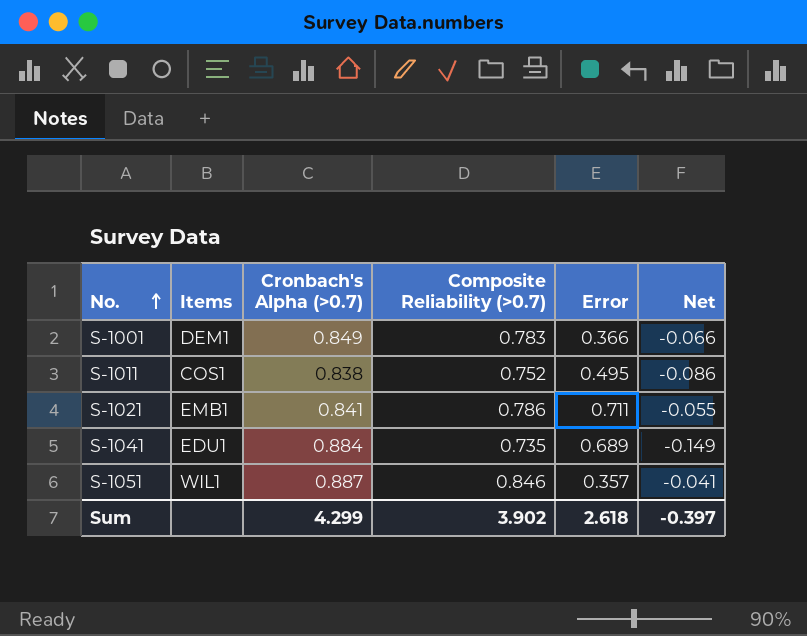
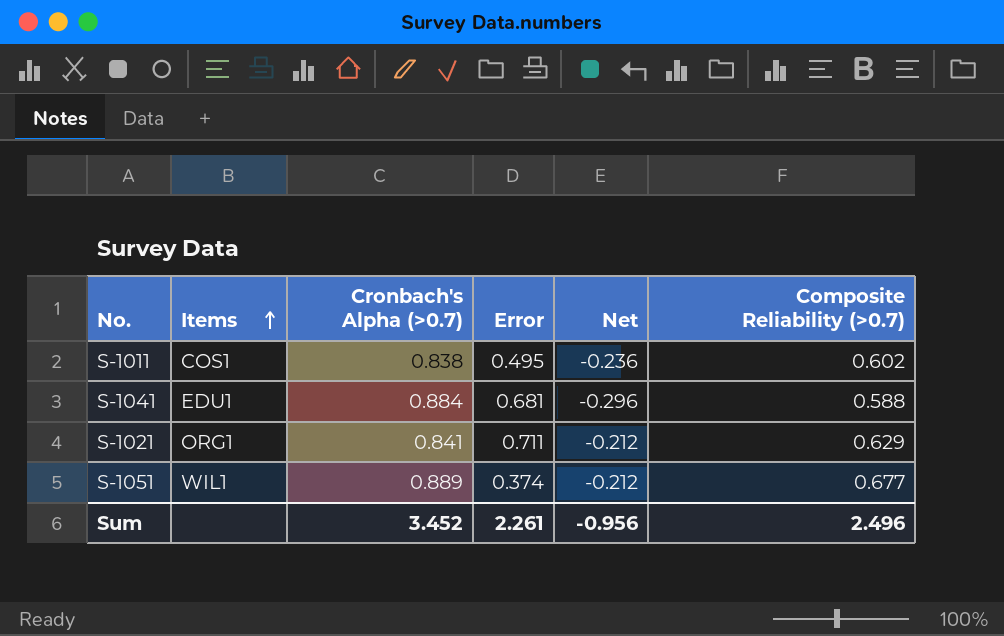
row order: No. ascending -> Items ascending
column Composite Reliability (>0.7) | position: 4 -> 6
row S-1001: DEM1 | 0.849 | 0.783 | 0.366 | -0.066 -> none
S-1011 | Net: -0.086 -> -0.236
S-1011 | Composite Reliability (>0.7): 0.752 -> 0.602
S-1041 | Error: 0.689 -> 0.681
S-1041 | Net: -0.149 -> -0.296
S-1041 | Composite Reliability (>0.7): 0.735 -> 0.588
S-1021 | Items: EMB1 -> ORG1
S-1021 | Net: -0.055 -> -0.212
S-1021 | Composite Reliability (>0.7): 0.786 -> 0.629
S-1051 | Cronbach's Alpha (>0.7): 0.887 -> 0.889
S-1051 | Error: 0.357 -> 0.374
S-1051 | Net: -0.041 -> -0.212
S-1051 | Composite Reliability (>0.7): 0.846 -> 0.677
Sum | Cronbach's Alpha (>0.7): 4.299 -> 3.452
Sum | Error: 2.618 -> 2.261
Sum | Net: -0.397 -> -0.956
Sum | Composite Reliability (>0.7): 3.902 -> 2.496

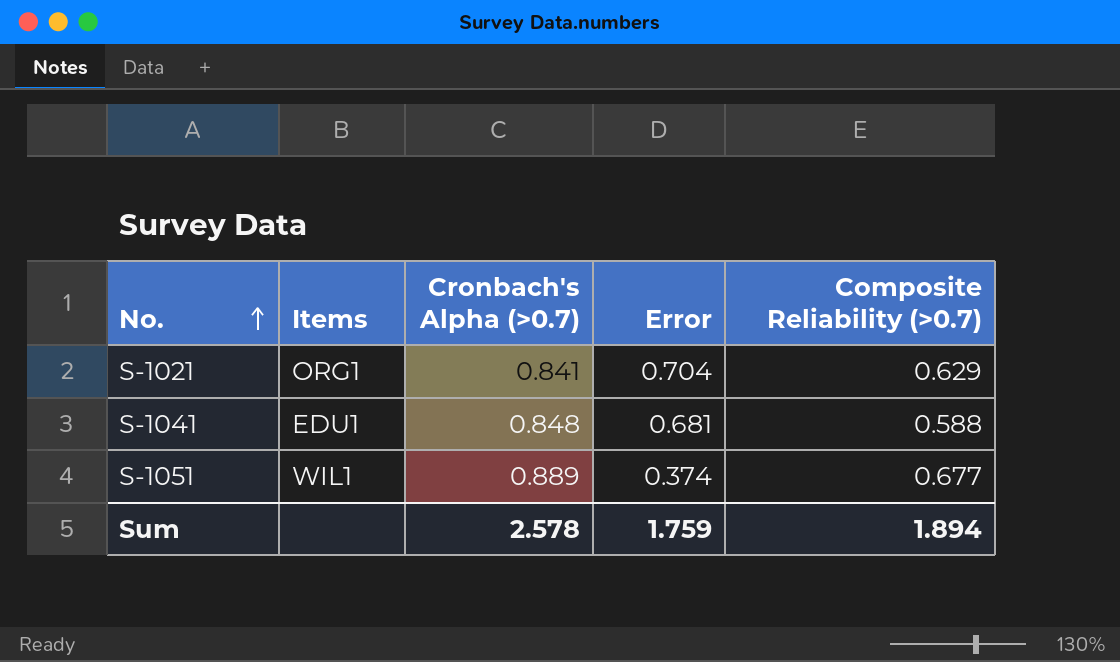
row order: Items ascending -> No. ascending
column Net | formula: [Composite Reliability (>0.7)] - [Cronbach's Alpha (>0.7)] -> none
row S-1011: COS1 | 0.838 | 0.495 | -0.236 | 0.602 -> none
S-1021 | Error: 0.711 -> 0.704
S-1041 | Cronbach's Alpha (>0.7): 0.884 -> 0.848
Sum | Cronbach's Alpha (>0.7): 3.452 -> 2.578
Sum | Error: 2.261 -> 1.759
Sum | Composite Reliability (>0.7): 2.496 -> 1.894

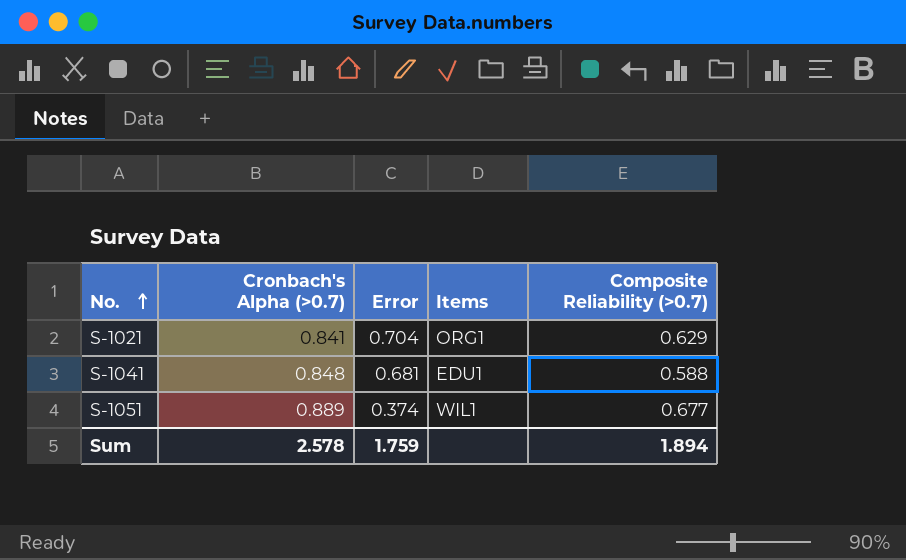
column Items | position: 2 -> 4

